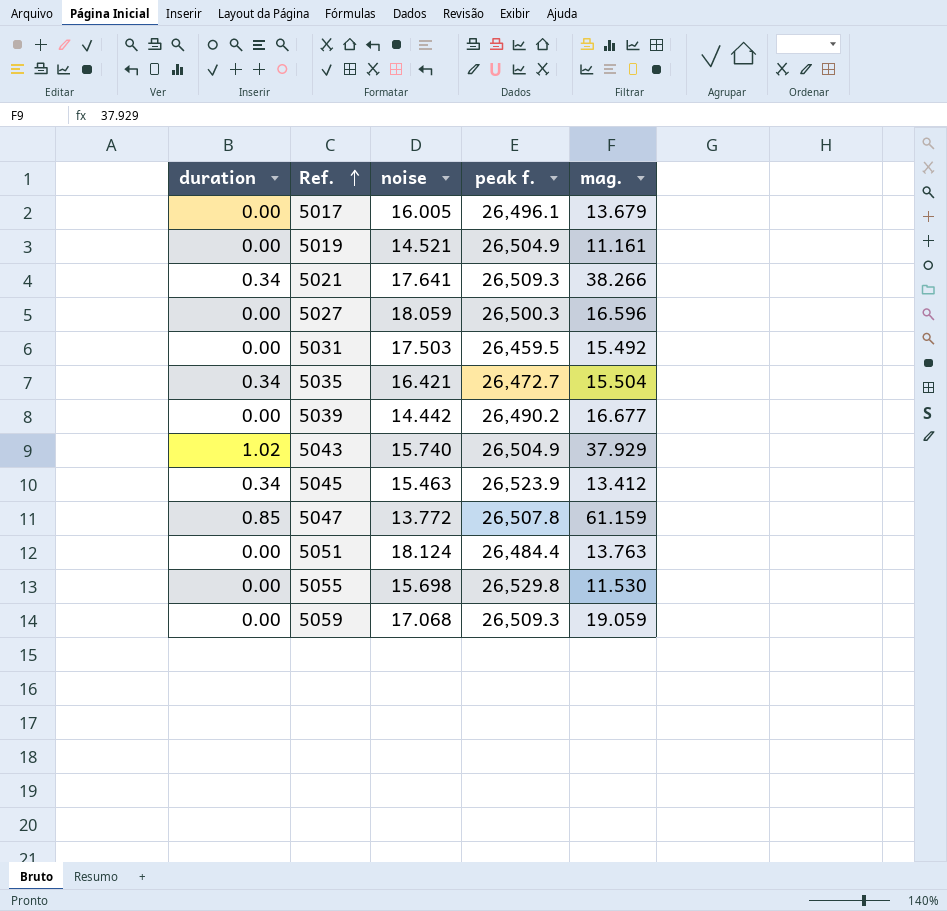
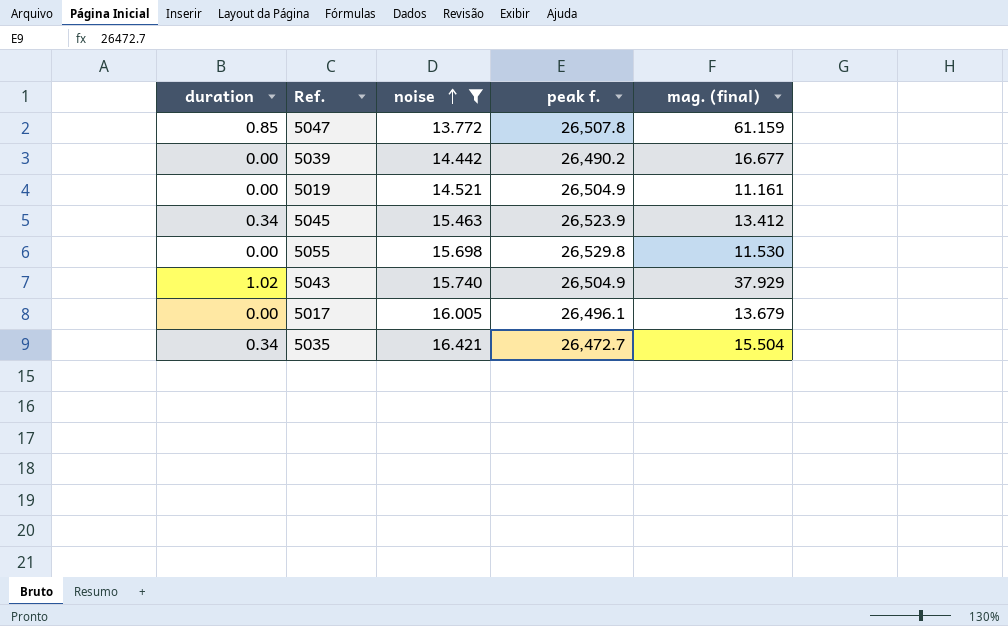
filter: none -> noise <= 16.421
row order: Ref. ascending -> noise ascending
column name: mag. -> mag. (final)

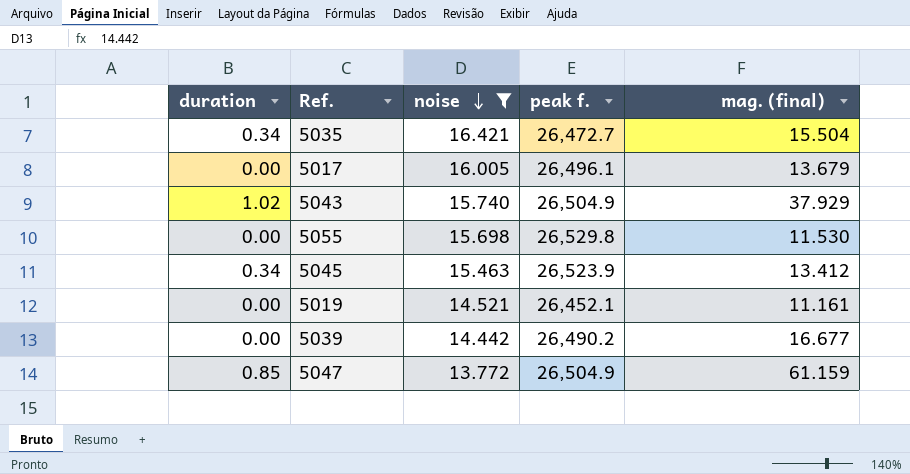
row order: noise ascending -> noise descending
5019 | peak f.: 26,504.9 -> 26,452.1
5047 | peak f.: 26,507.8 -> 26,504.9

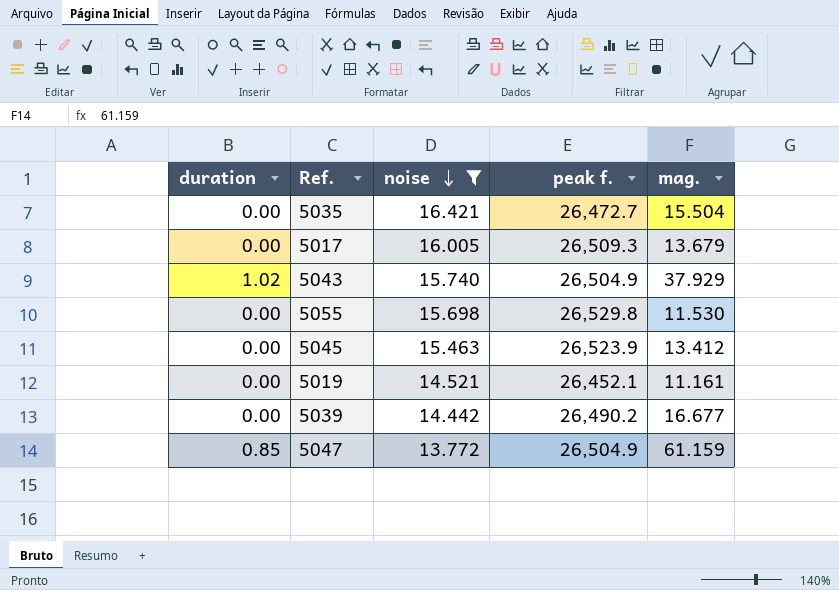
column name: mag. (final) -> mag.
5035 | duration: 0.34 -> 0.00
5017 | peak f.: 26,496.1 -> 26,509.3
5045 | duration: 0.34 -> 0.00

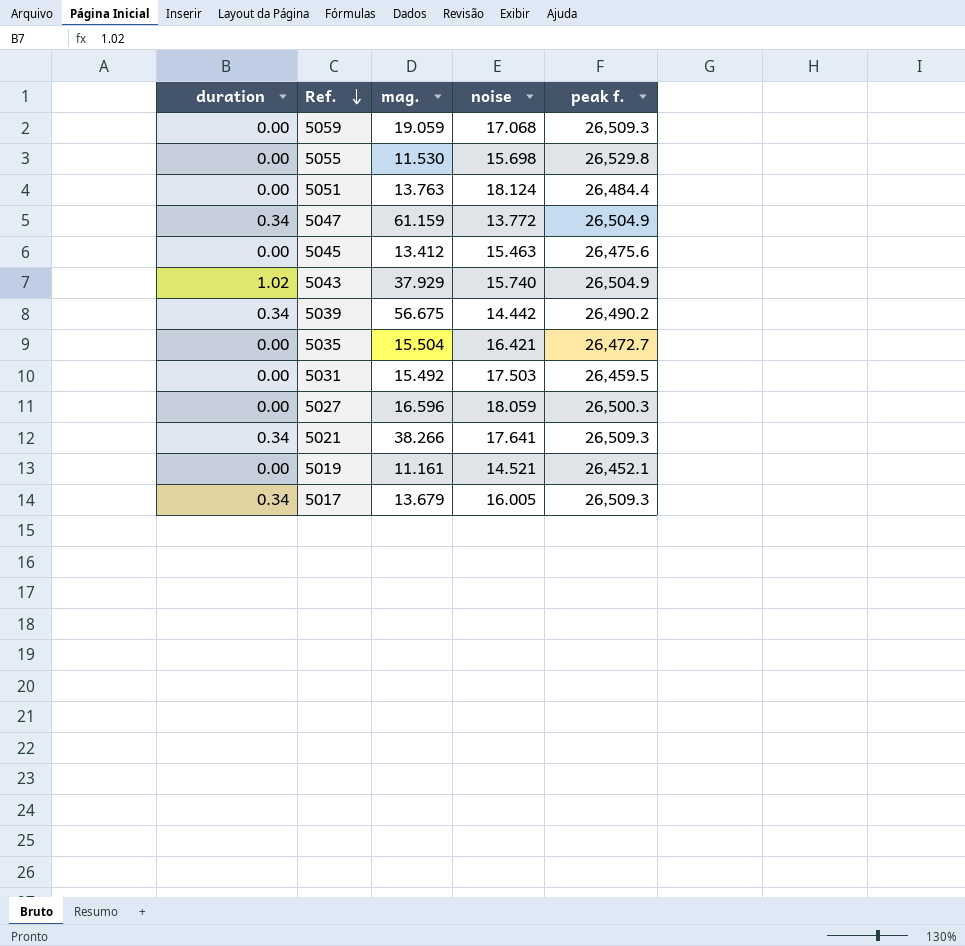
filter: noise <= 16.421 -> none
row order: noise descending -> Ref. descending
column mag. | position: 5 -> 3
5047 | duration: 0.85 -> 0.34
5045 | peak f.: 26,523.9 -> 26,475.6
5039 | duration: 0.00 -> 0.34
5039 | mag.: 16.677 -> 56.675
5017 | duration: 0.00 -> 0.34

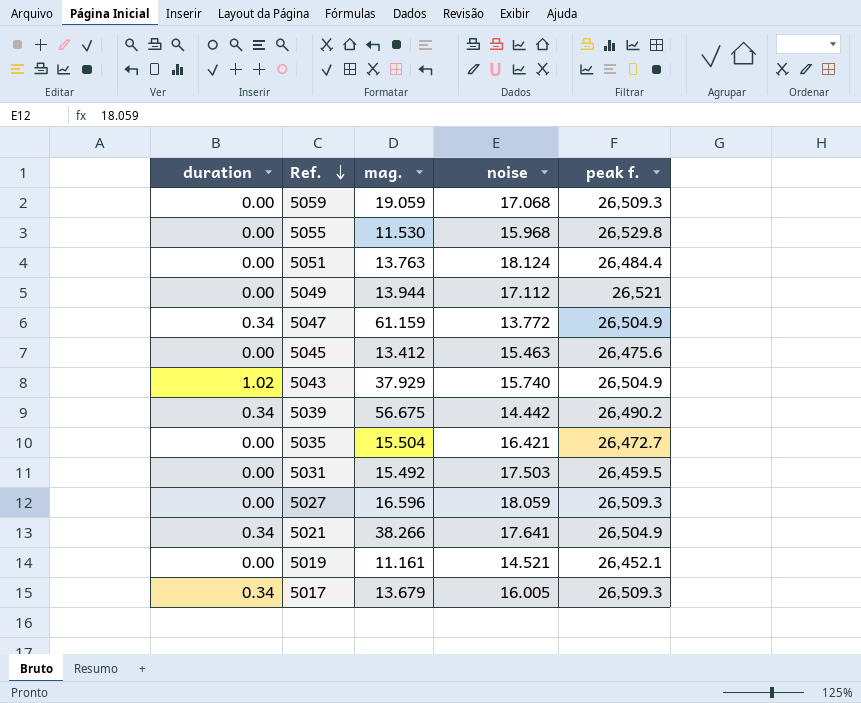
5055 | noise: 15.698 -> 15.968
row 5049: none -> 0.00 | 13.944 | 17.112 | 26,521
5027 | peak f.: 26,500.3 -> 26,509.3
5021 | peak f.: 26,509.3 -> 26,504.9

